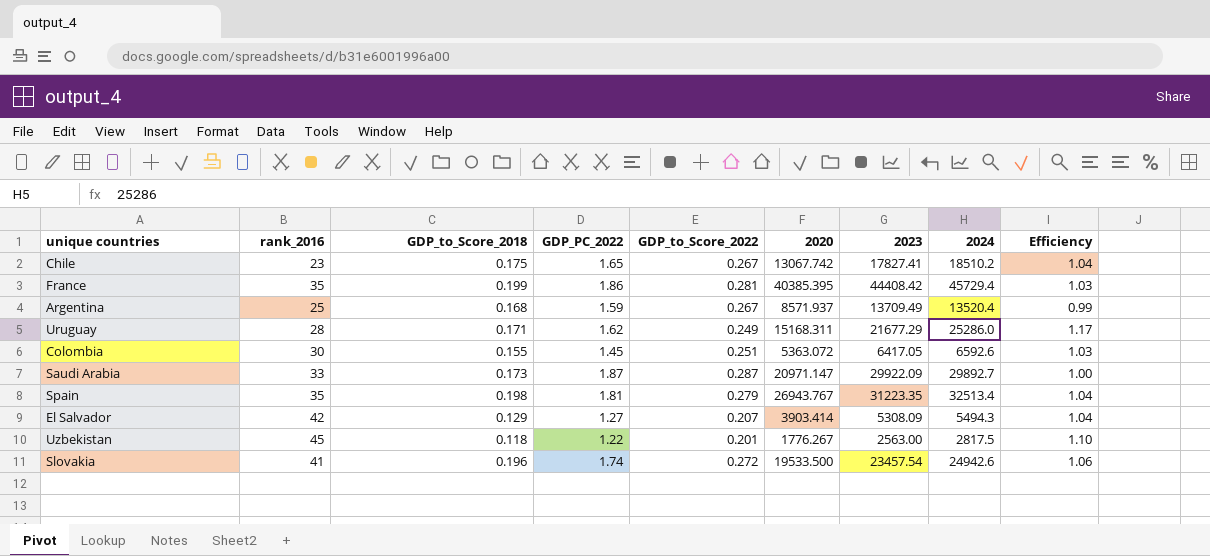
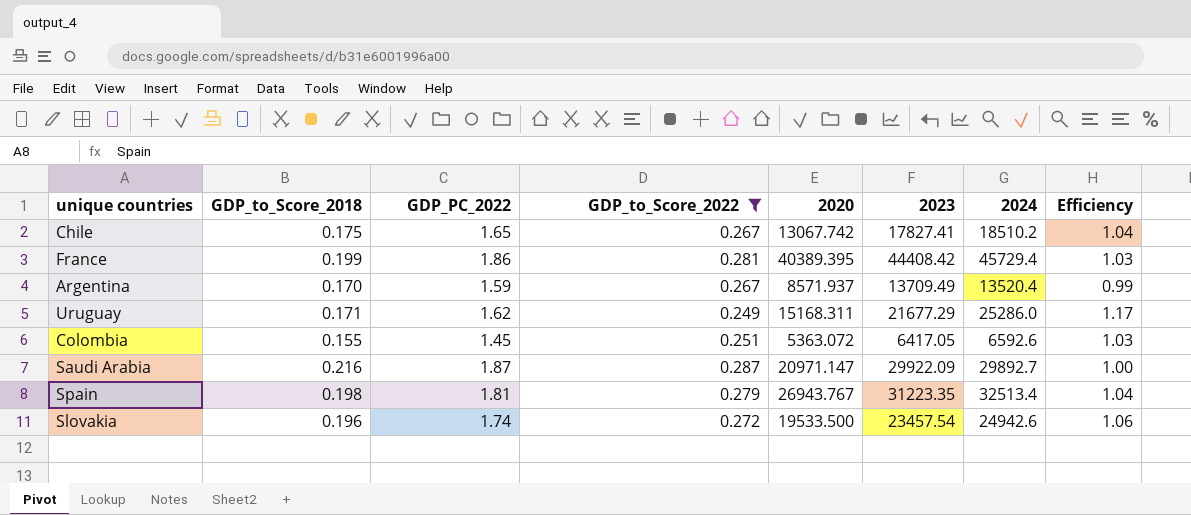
filter: none -> GDP_to_Score_2022 >= 0.249
column rank_2016 | position: 2 -> none
France | 2020: 40385.395 -> 40389.395
Argentina | GDP_to_Score_2018: 0.168 -> 0.170
Saudi Arabia | GDP_to_Score_2018: 0.173 -> 0.216

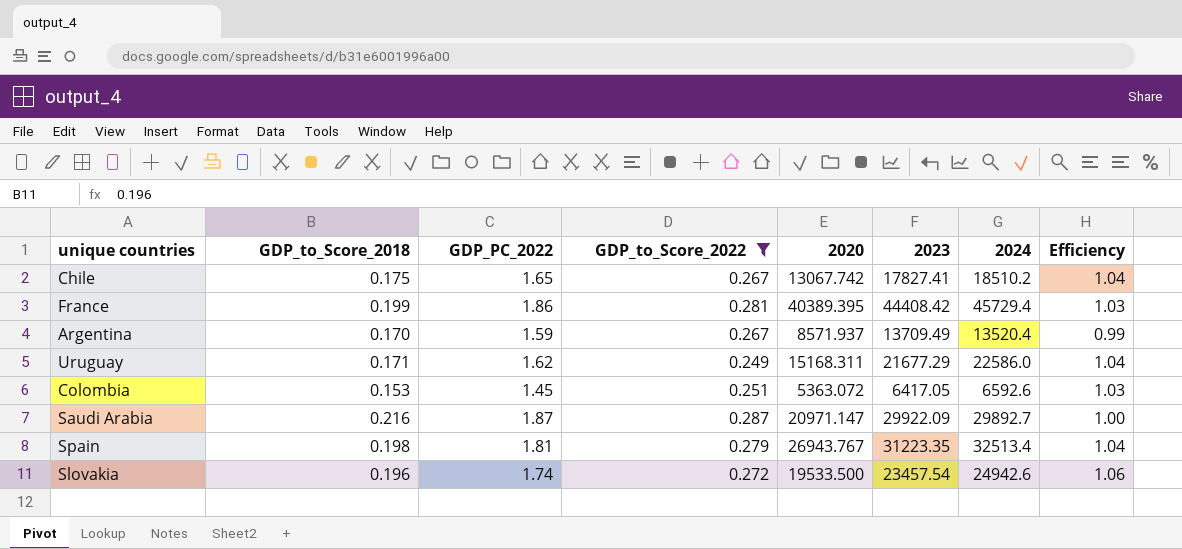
Uruguay | 2024: 25286.0 -> 22586.0
Uruguay | Efficiency: 1.17 -> 1.04
Colombia | GDP_to_Score_2018: 0.155 -> 0.153

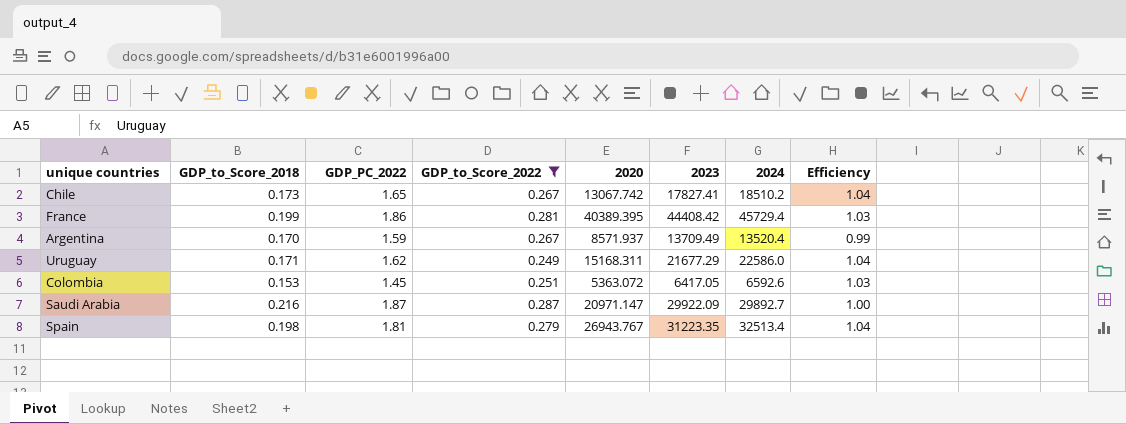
row Slovakia: 0.196 | 1.74 | 0.272 | 19533.500 | 23457.54 | 24942.6 | 1.06 -> none
Chile | GDP_to_Score_2018: 0.175 -> 0.173

